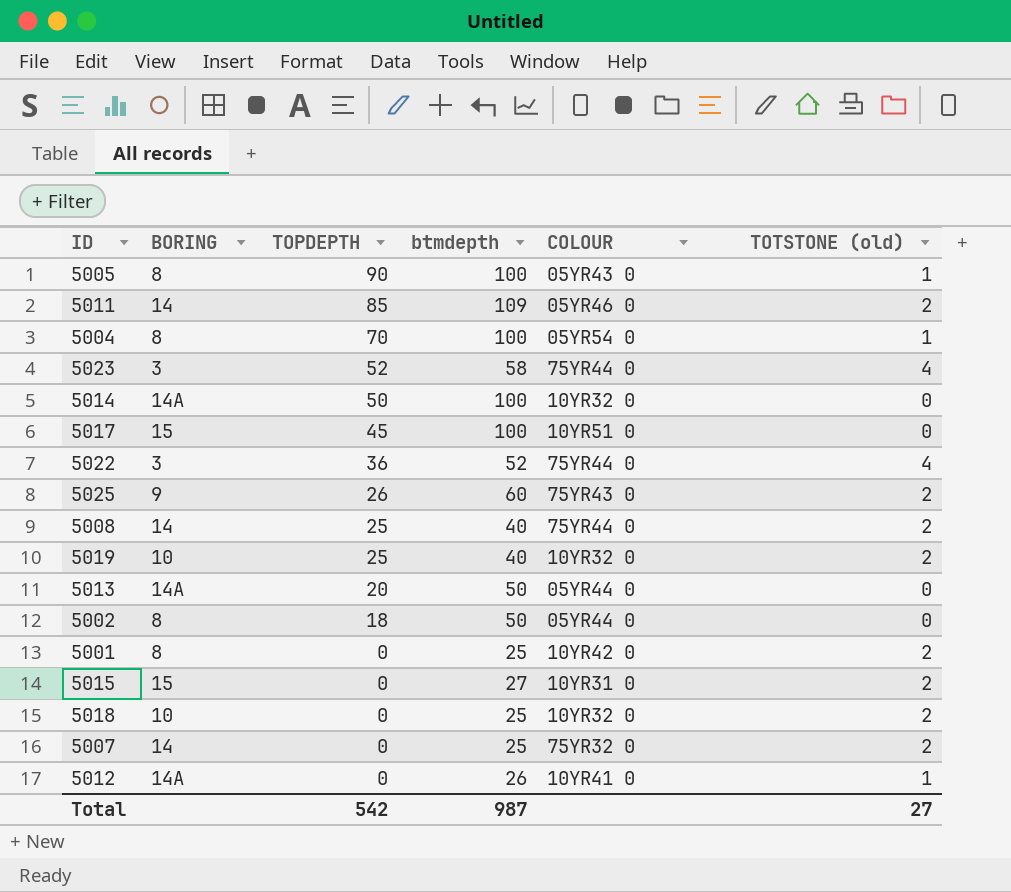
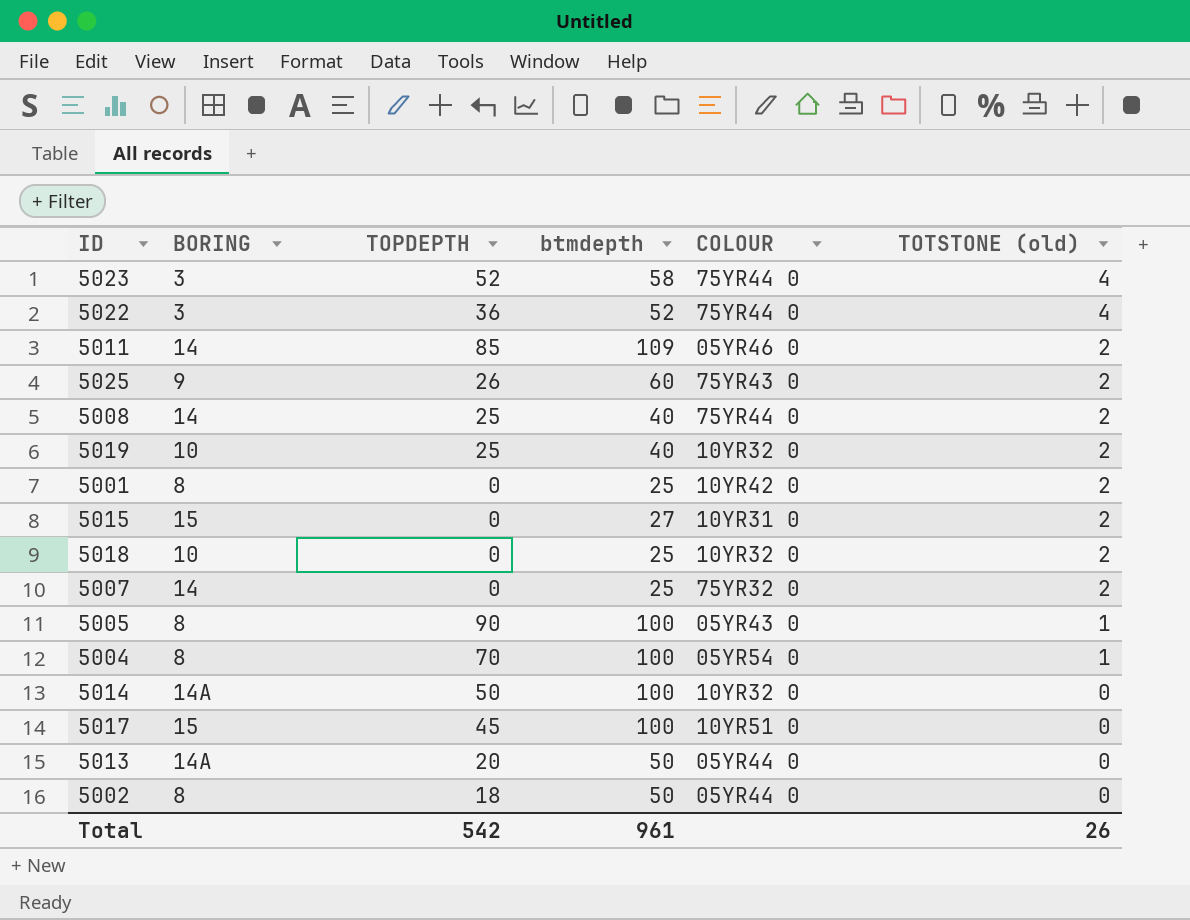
row order: TOPDEPTH descending -> TOTSTONE (old) descending
row 5012: 14A | 0 | 26 | 10YR41 0 | 1 -> none
Total | btmdepth: 987 -> 961
Total | TOTSTONE (old): 27 -> 26

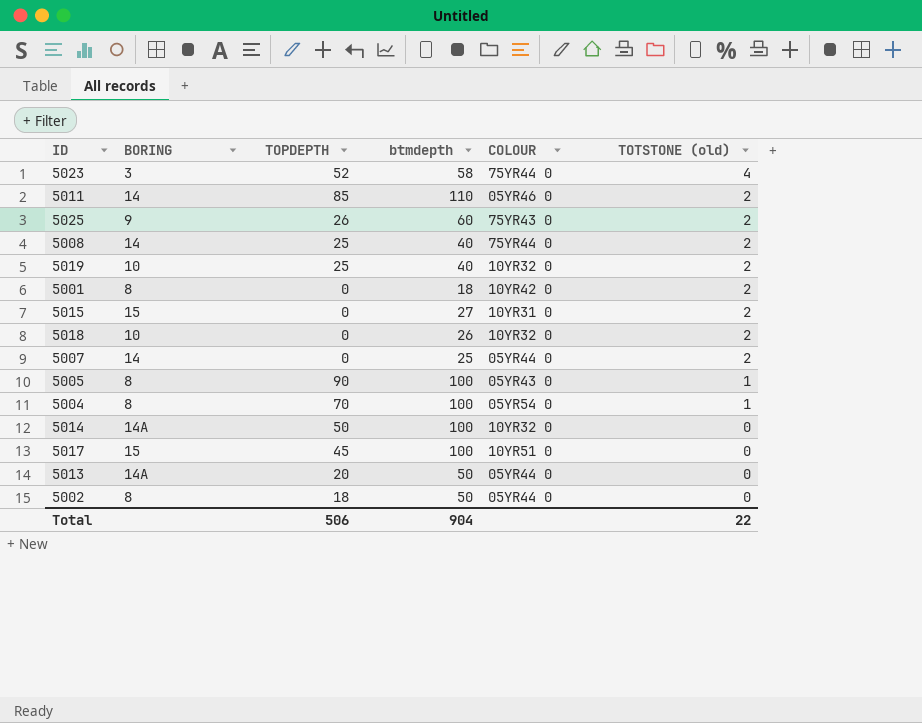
row 5022: 3 | 36 | 52 | 75YR44 0 | 4 -> none
5011 | btmdepth: 109 -> 110
5001 | btmdepth: 25 -> 18
5018 | btmdepth: 25 -> 26
5007 | COLOUR: 75YR32 0 -> 05YR44 0
Total | TOPDEPTH: 542 -> 506
Total | btmdepth: 961 -> 904
Total | TOTSTONE (old): 26 -> 22

